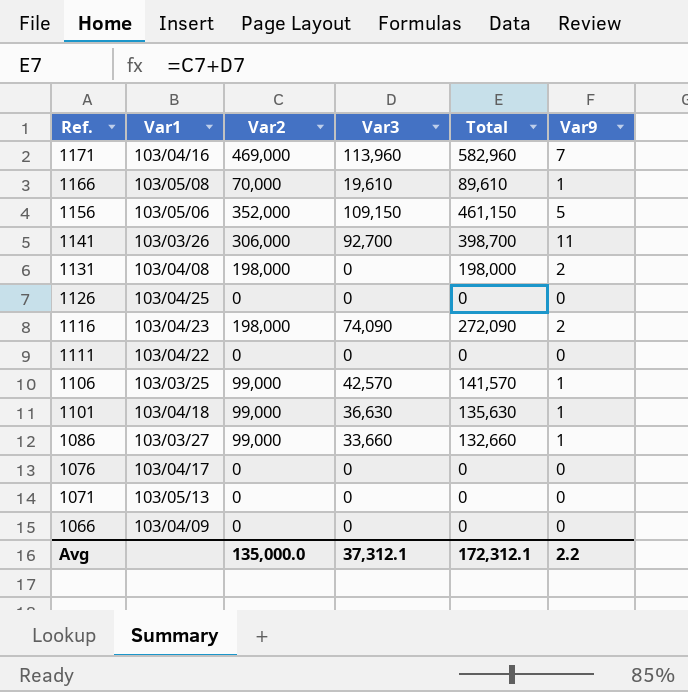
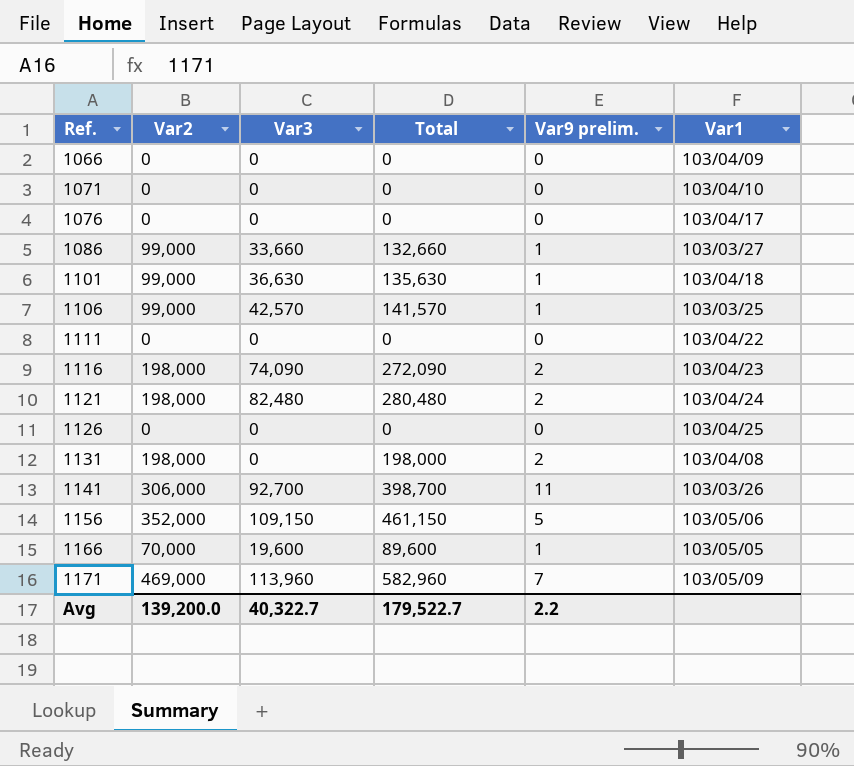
row order: Ref. descending -> Ref. ascending
column name: Var9 -> Var9 prelim.
column Var1 | position: 2 -> 6
1071 | Var1: 103/05/13 -> 103/04/10
row 1121: none -> 198,000 | 82,480 | 280,480 | 2 | 103/04/24
1166 | Var3: 19,610 -> 19,600
1166 | Total: 89,610 -> 89,600
1166 | Var1: 103/05/08 -> 103/05/05
1171 | Var1: 103/04/16 -> 103/05/09
Avg | Var2: 135,000.0 -> 139,200.0
Avg | Var3: 37,312.1 -> 40,322.7
Avg | Total: 172,312.1 -> 179,522.7

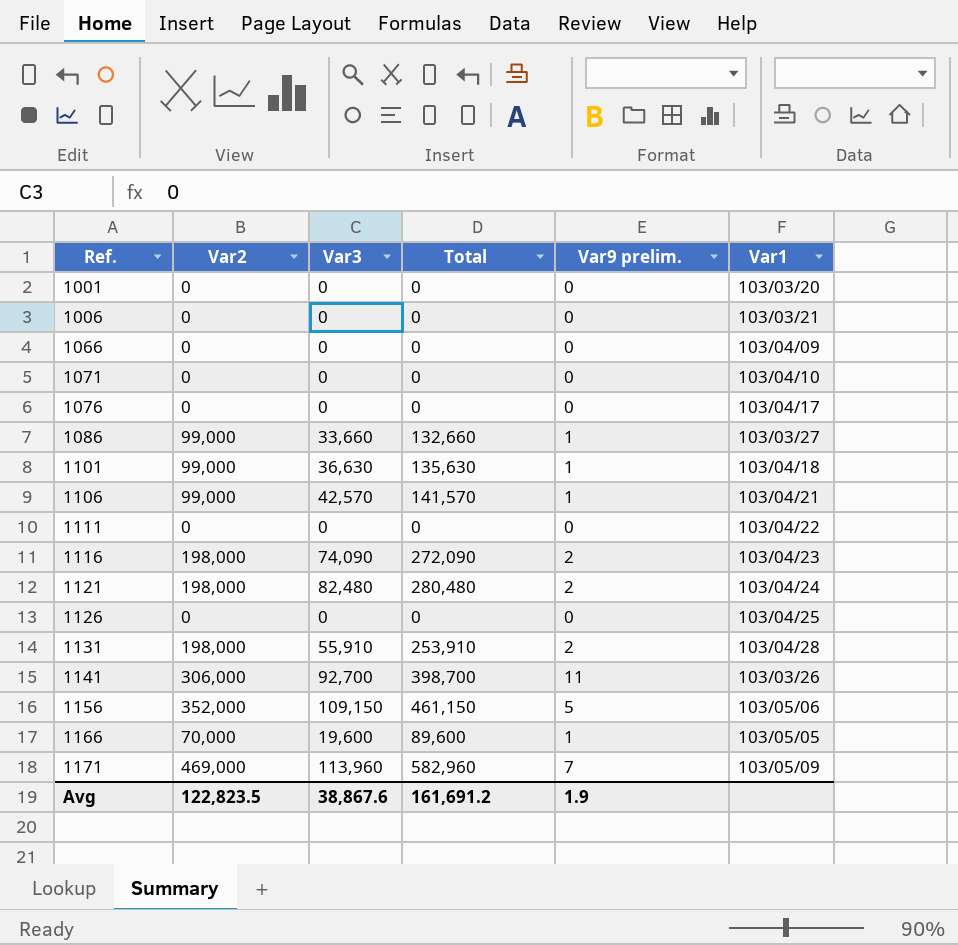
row 1001: none -> 0 | 0 | 0 | 0 | 103/03/20
row 1006: none -> 0 | 0 | 0 | 0 | 103/03/21
1106 | Var1: 103/03/25 -> 103/04/21
1131 | Var3: 0 -> 55,910
1131 | Total: 198,000 -> 253,910
1131 | Var1: 103/04/08 -> 103/04/28
Avg | Var2: 139,200.0 -> 122,823.5
Avg | Var3: 40,322.7 -> 38,867.6
Avg | Total: 179,522.7 -> 161,691.2
Avg | Var9 prelim.: 2.2 -> 1.9

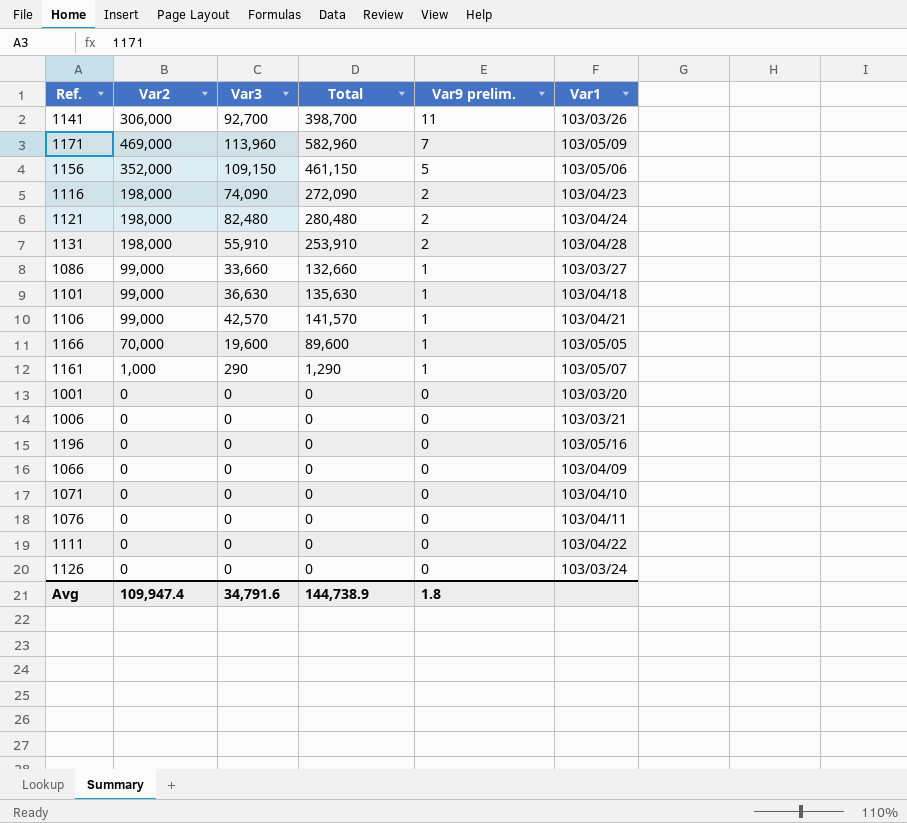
row order: Ref. ascending -> Var9 prelim. descending
row 1161: none -> 1,000 | 290 | 1,290 | 1 | 103/05/07
row 1196: none -> 0 | 0 | 0 | 0 | 103/05/16
1076 | Var1: 103/04/17 -> 103/04/11
1126 | Var1: 103/04/25 -> 103/03/24
Avg | Var2: 122,823.5 -> 109,947.4
Avg | Var3: 38,867.6 -> 34,791.6
Avg | Total: 161,691.2 -> 144,738.9
Avg | Var9 prelim.: 1.9 -> 1.8

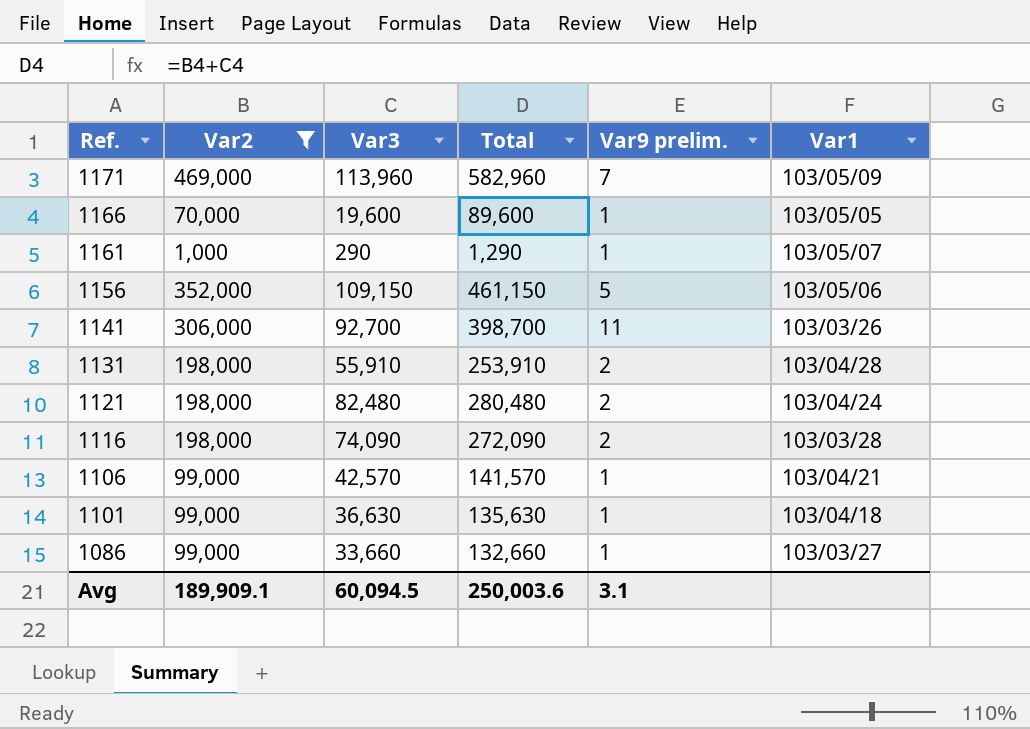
filter: none -> Var2 != 0
row order: Var9 prelim. descending -> Ref. descending
1116 | Var1: 103/04/23 -> 103/03/28
Avg | Var2: 109,947.4 -> 189,909.1
Avg | Var3: 34,791.6 -> 60,094.5
Avg | Total: 144,738.9 -> 250,003.6
Avg | Var9 prelim.: 1.8 -> 3.1

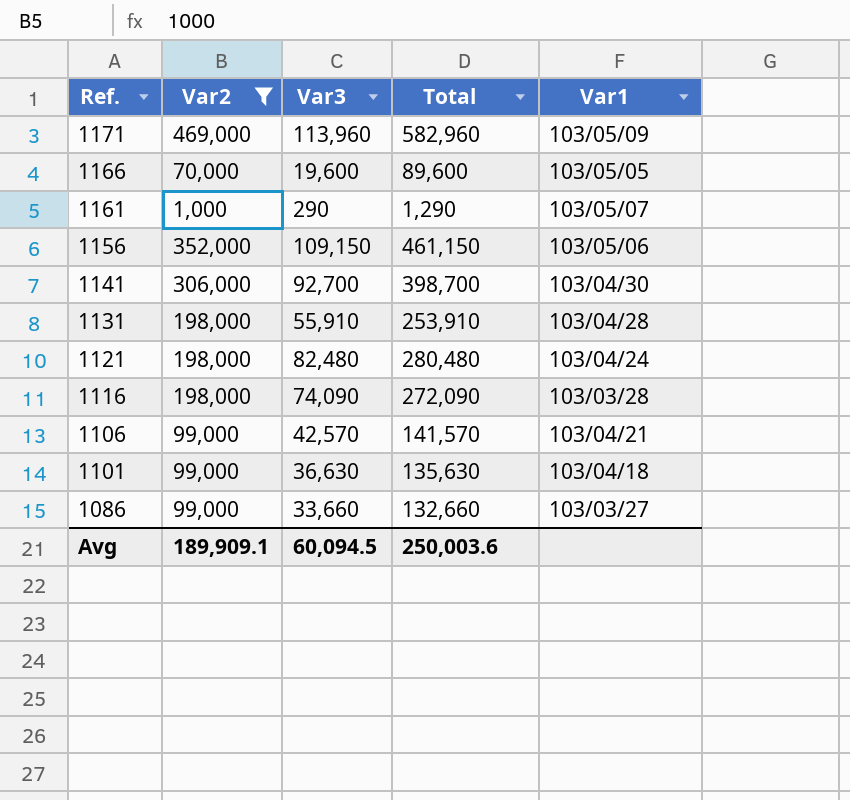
column Var9 prelim. | position: 5 -> none
1141 | Var1: 103/03/26 -> 103/04/30

